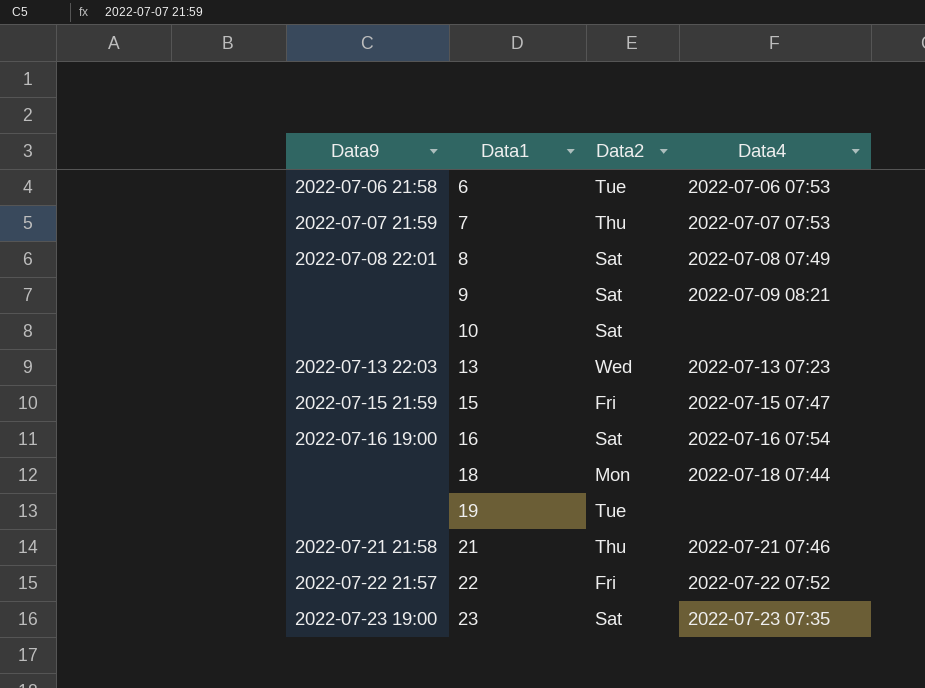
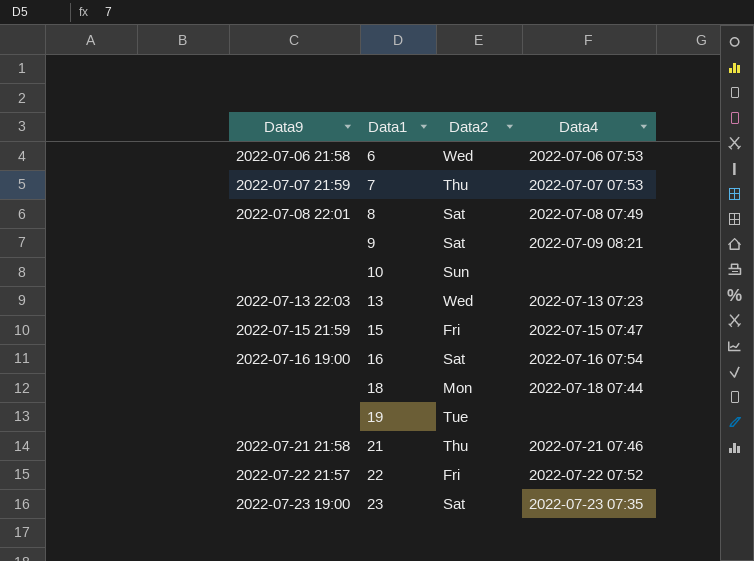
6 | Data2: Tue -> Wed
10 | Data2: Sat -> Sun

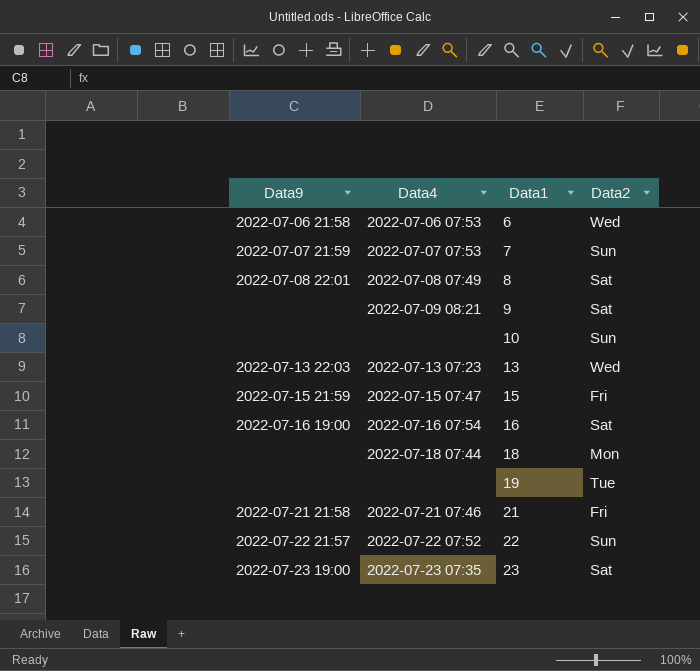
column Data4 | position: 4 -> 2
7 | Data2: Thu -> Sun
21 | Data2: Thu -> Fri
22 | Data2: Fri -> Sun

